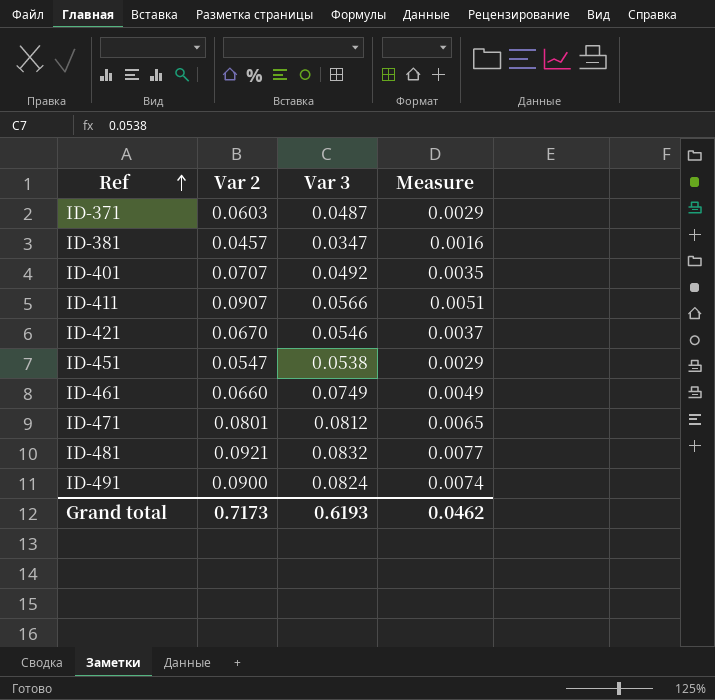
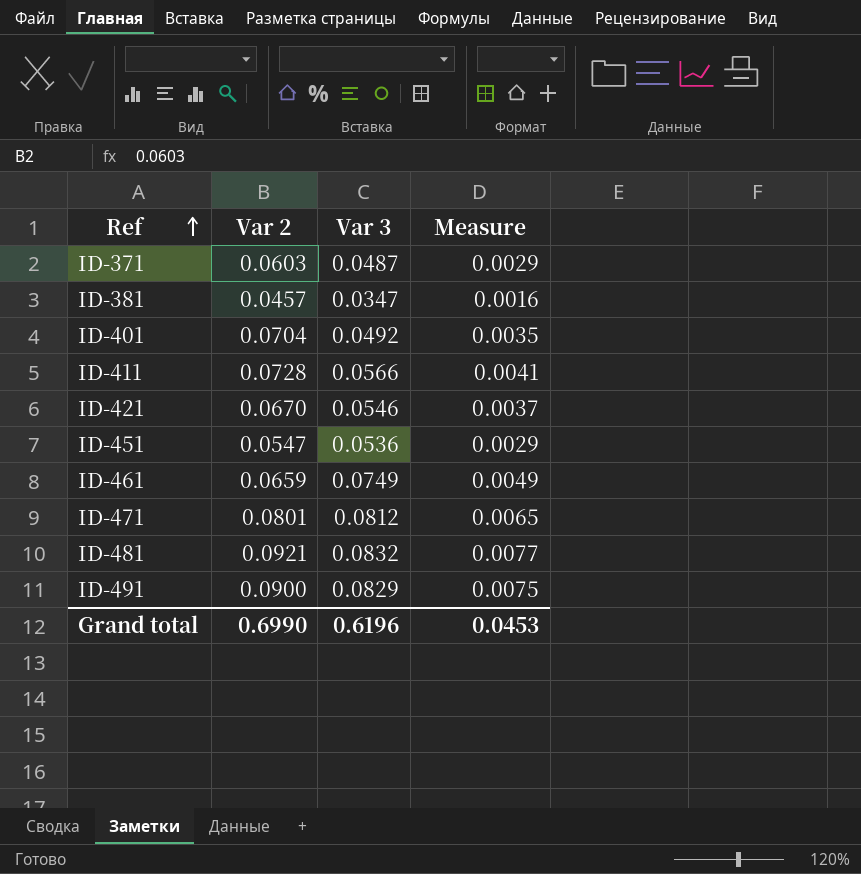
ID-401 | Var 2: 0.0707 -> 0.0704
ID-411 | Var 2: 0.0907 -> 0.0728
ID-411 | Measure: 0.0051 -> 0.0041
ID-451 | Var 3: 0.0538 -> 0.0536
ID-461 | Var 2: 0.0660 -> 0.0659
ID-491 | Var 3: 0.0824 -> 0.0829
ID-491 | Measure: 0.0074 -> 0.0075
Grand total | Var 2: 0.7173 -> 0.6990
Grand total | Var 3: 0.6193 -> 0.6196
Grand total | Measure: 0.0462 -> 0.0453

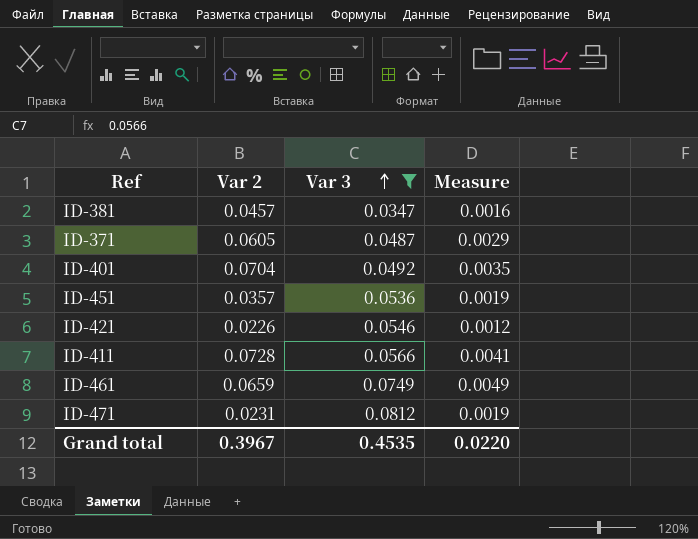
filter: none -> Var 3 <= 0.0812
row order: Ref ascending -> Var 3 ascending
ID-371 | Var 2: 0.0603 -> 0.0605
ID-451 | Var 2: 0.0547 -> 0.0357
ID-451 | Measure: 0.0029 -> 0.0019
ID-421 | Var 2: 0.0670 -> 0.0226
ID-421 | Measure: 0.0037 -> 0.0012
ID-471 | Var 2: 0.0801 -> 0.0231
ID-471 | Measure: 0.0065 -> 0.0019
Grand total | Var 2: 0.6990 -> 0.3967
Grand total | Var 3: 0.6196 -> 0.4535
Grand total | Measure: 0.0453 -> 0.0220

